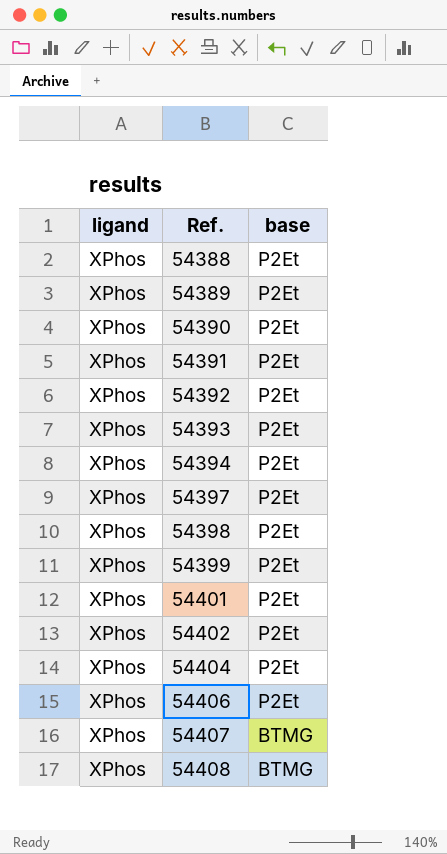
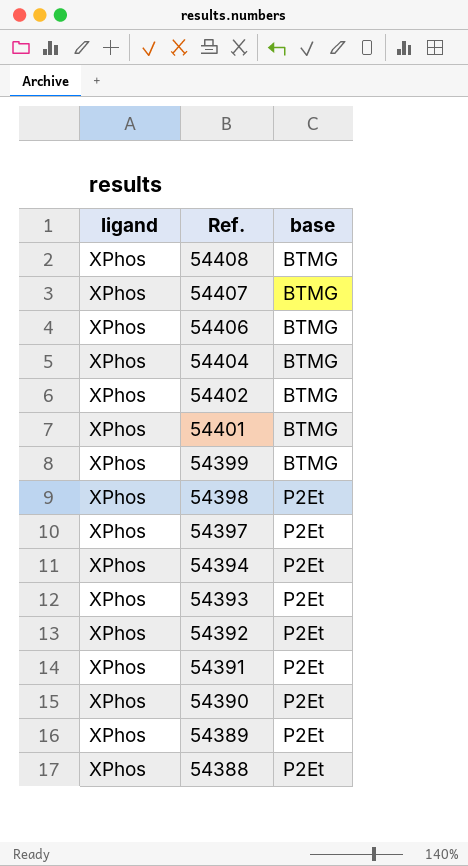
row order: Ref. ascending -> Ref. descending
54406 | base: P2Et -> BTMG
54404 | base: P2Et -> BTMG
54402 | base: P2Et -> BTMG
54401 | base: P2Et -> BTMG
54399 | base: P2Et -> BTMG

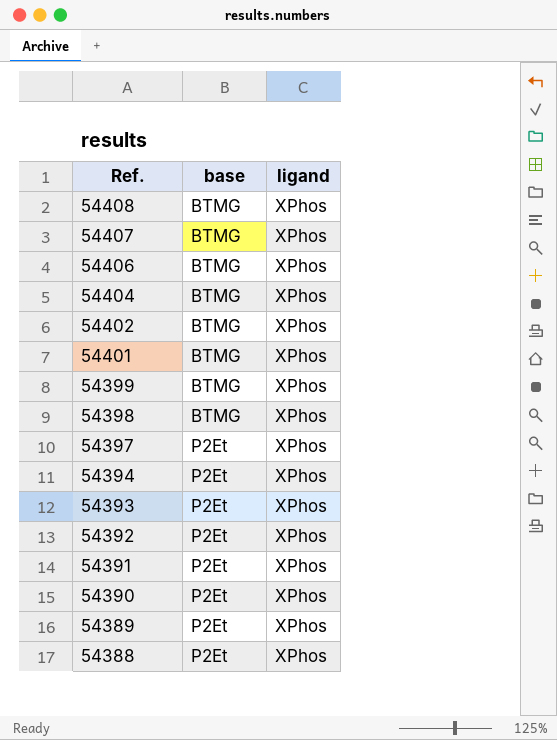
column ligand | position: 1 -> 3
54398 | base: P2Et -> BTMG

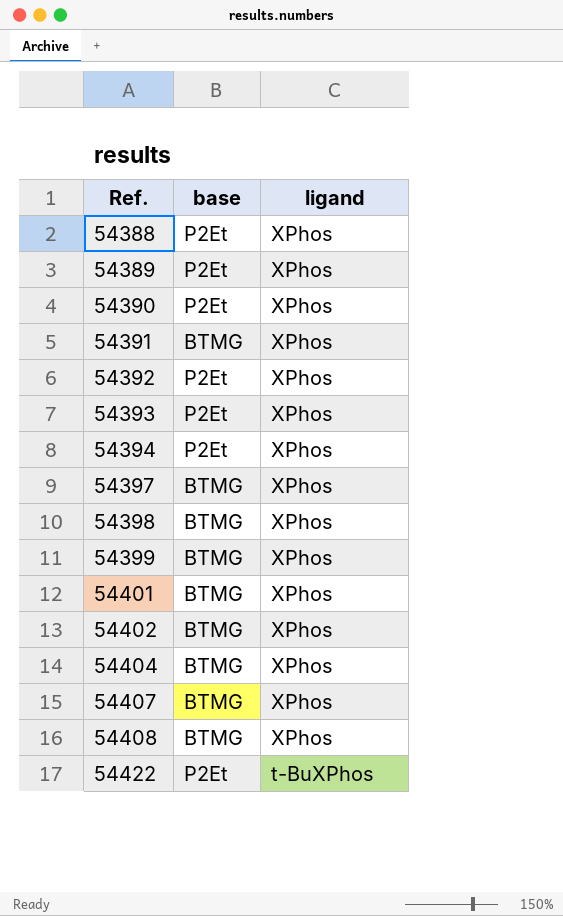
row order: Ref. descending -> Ref. ascending
row 54406: BTMG | XPhos -> none
54391 | base: P2Et -> BTMG
54397 | base: P2Et -> BTMG
row 54422: none -> P2Et | t-BuXPhos

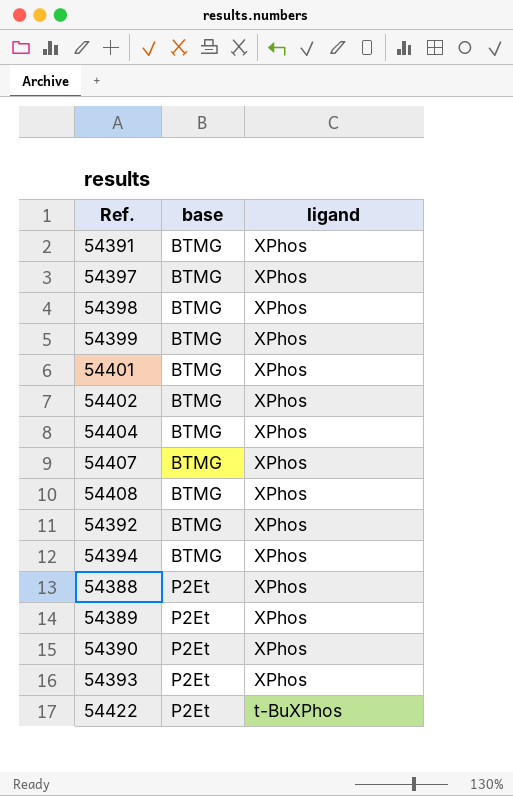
row order: Ref. ascending -> base ascending
54392 | base: P2Et -> BTMG
54394 | base: P2Et -> BTMG

